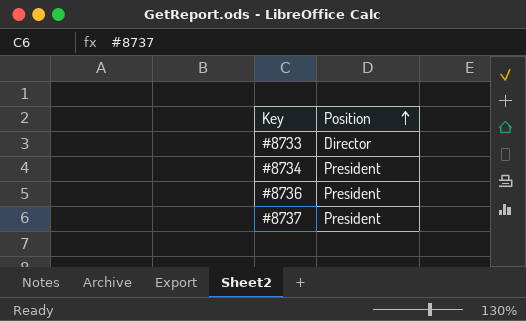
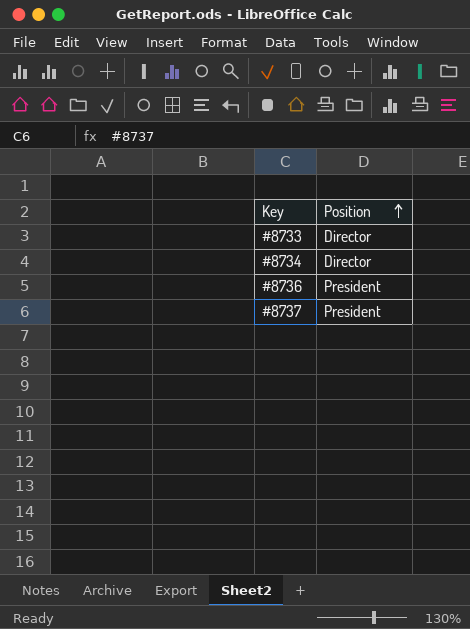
#8734 | Position: President -> Director

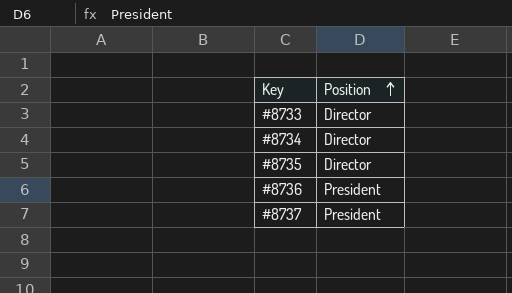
row #8735: none -> Director

